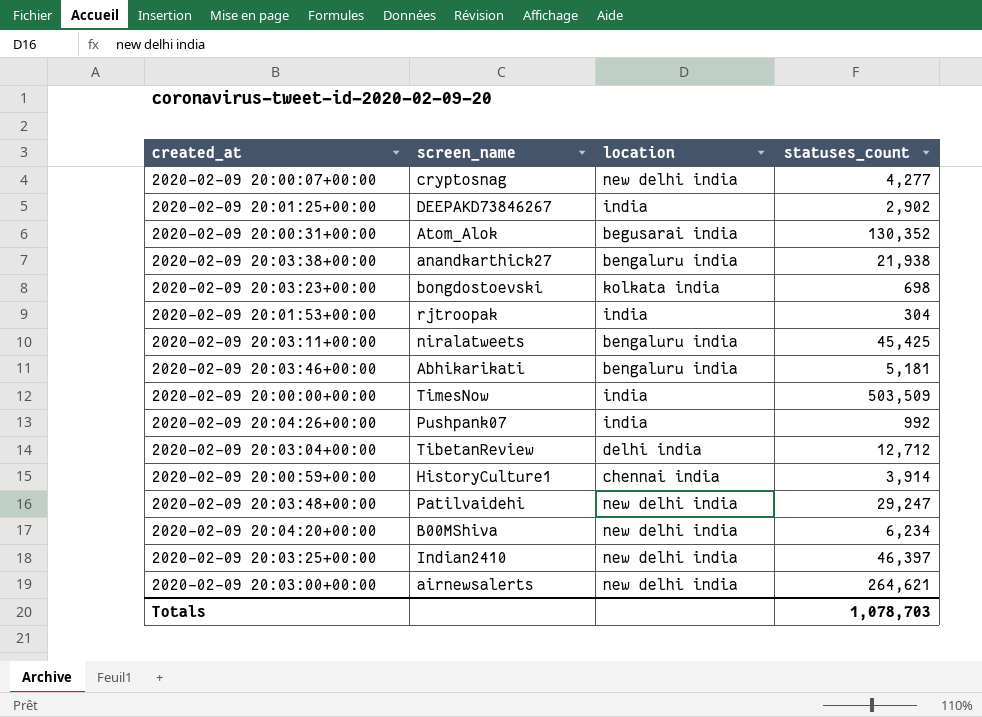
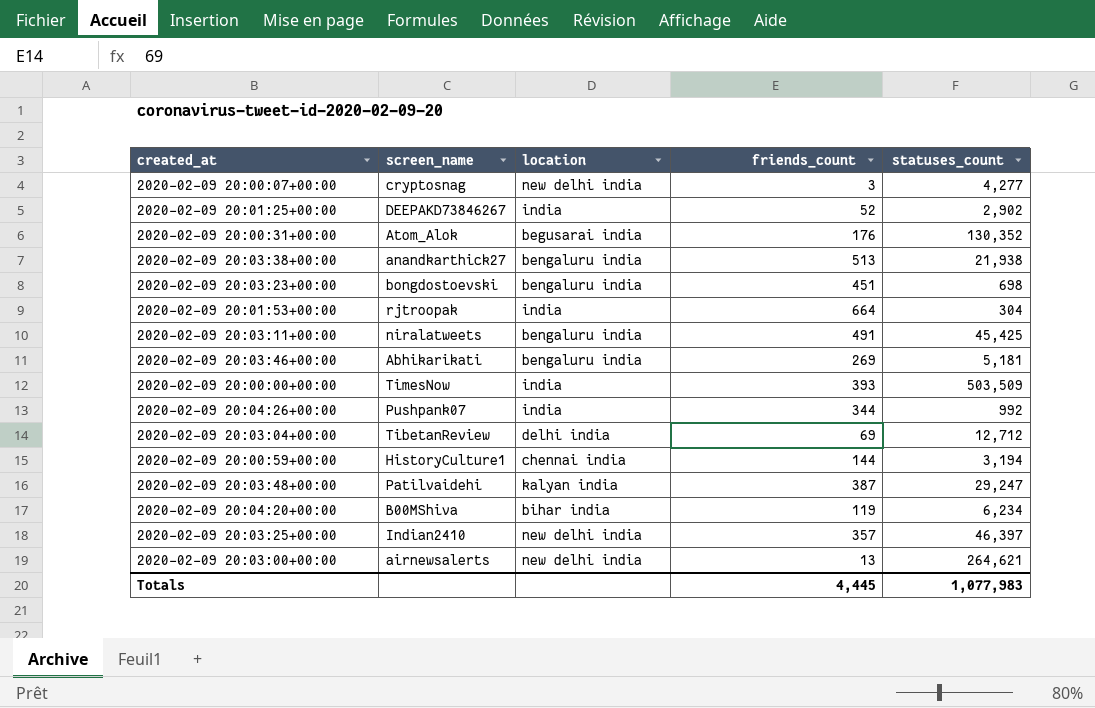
column friends_count | position: none -> 4
2020-02-09 20:03:23+00:00 | location: kolkata india -> bengaluru india
2020-02-09 20:00:59+00:00 | statuses_count: 3,914 -> 3,194
2020-02-09 20:03:48+00:00 | location: new delhi india -> kalyan india
2020-02-09 20:04:20+00:00 | location: new delhi india -> bihar india
Totals | statuses_count: 1,078,703 -> 1,077,983

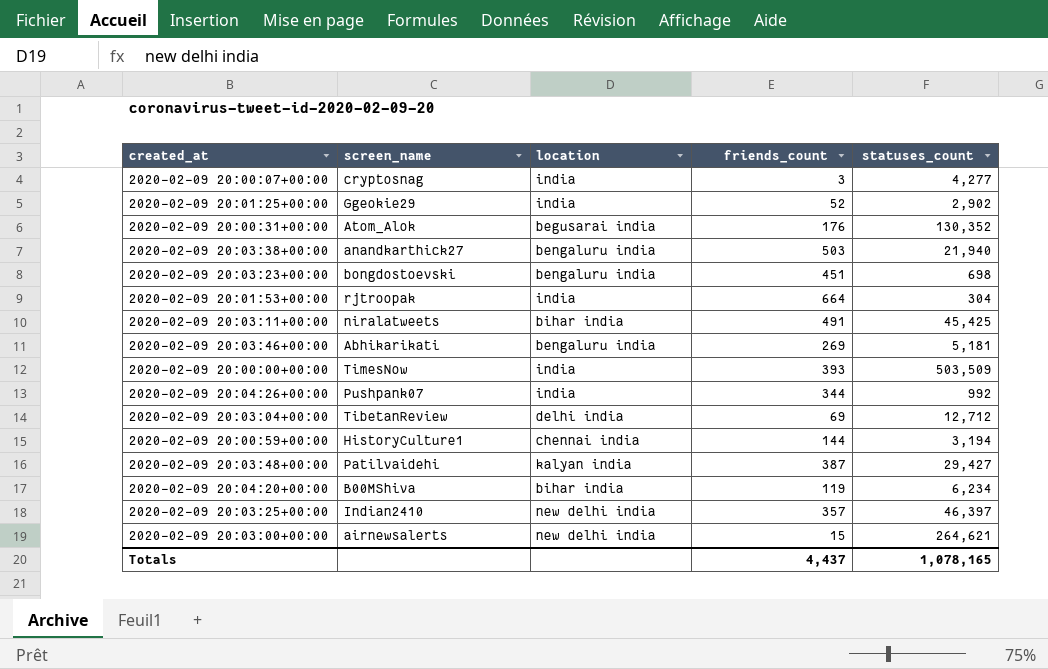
2020-02-09 20:00:07+00:00 | location: new delhi india -> india
2020-02-09 20:01:25+00:00 | screen_name: DEEPAKD73846267 -> Ggeokie29
2020-02-09 20:03:38+00:00 | friends_count: 513 -> 503
2020-02-09 20:03:38+00:00 | statuses_count: 21,938 -> 21,940
2020-02-09 20:03:11+00:00 | location: bengaluru india -> bihar india
2020-02-09 20:03:48+00:00 | statuses_count: 29,247 -> 29,427
2020-02-09 20:03:00+00:00 | friends_count: 13 -> 15
Totals | friends_count: 4,445 -> 4,437
Totals | statuses_count: 1,077,983 -> 1,078,165

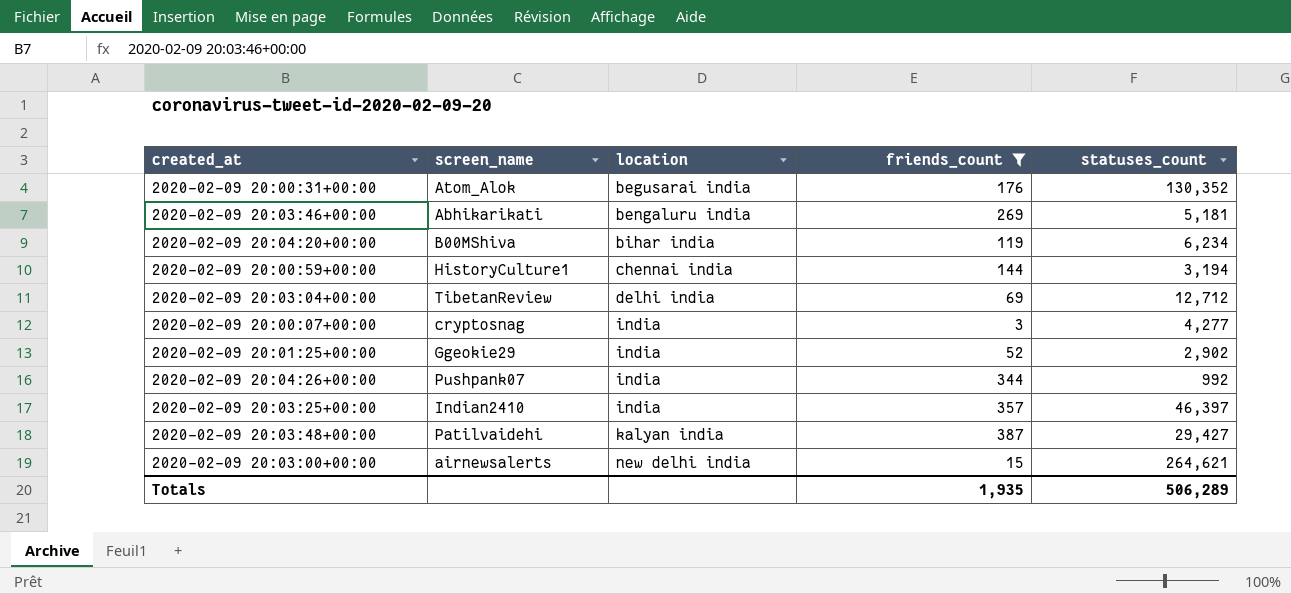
filter: none -> friends_count <= 387
row order: none -> location ascending
2020-02-09 20:03:25+00:00 | location: new delhi india -> india
Totals | friends_count: 4,437 -> 1,935
Totals | statuses_count: 1,078,165 -> 506,289

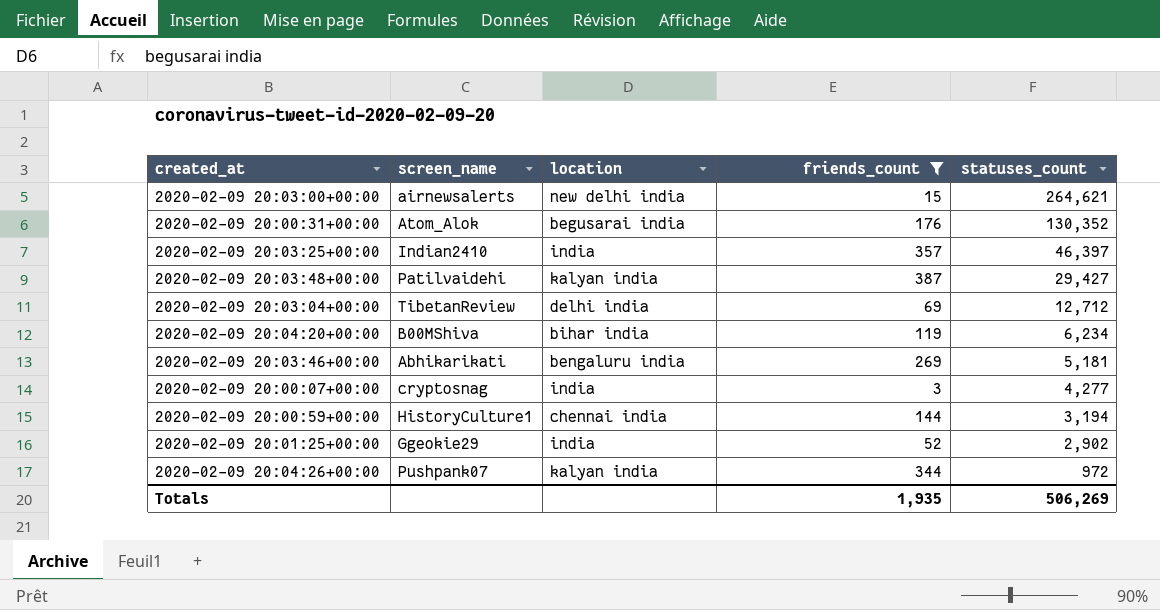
row order: location ascending -> statuses_count descending
2020-02-09 20:04:26+00:00 | location: india -> kalyan india
2020-02-09 20:04:26+00:00 | statuses_count: 992 -> 972
Totals | statuses_count: 506,289 -> 506,269

